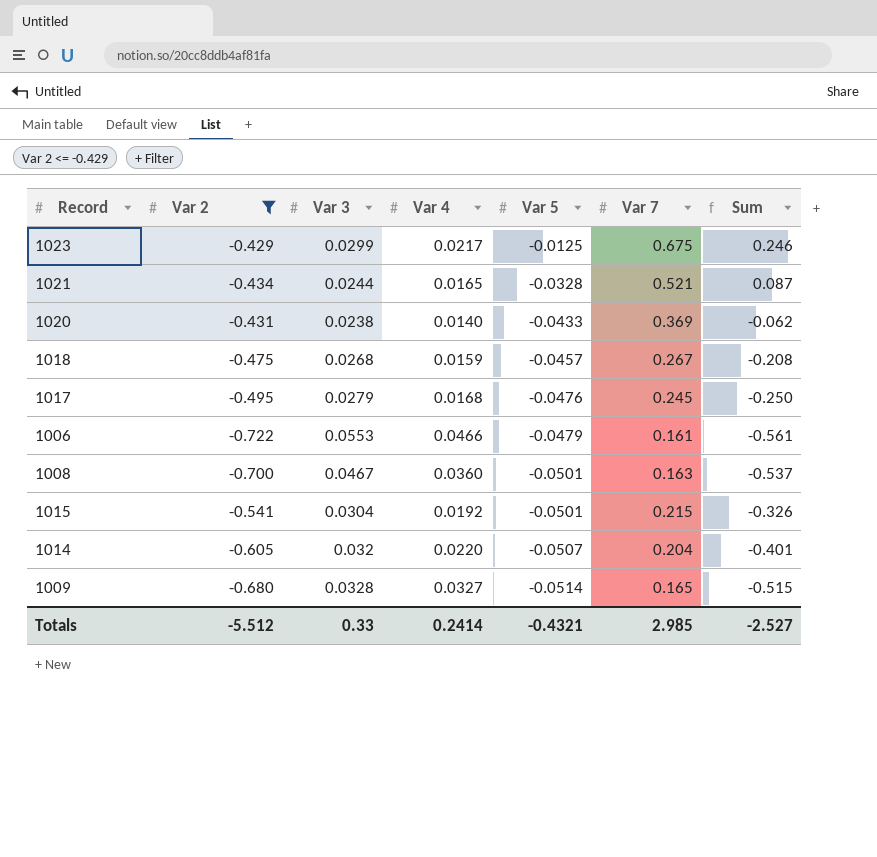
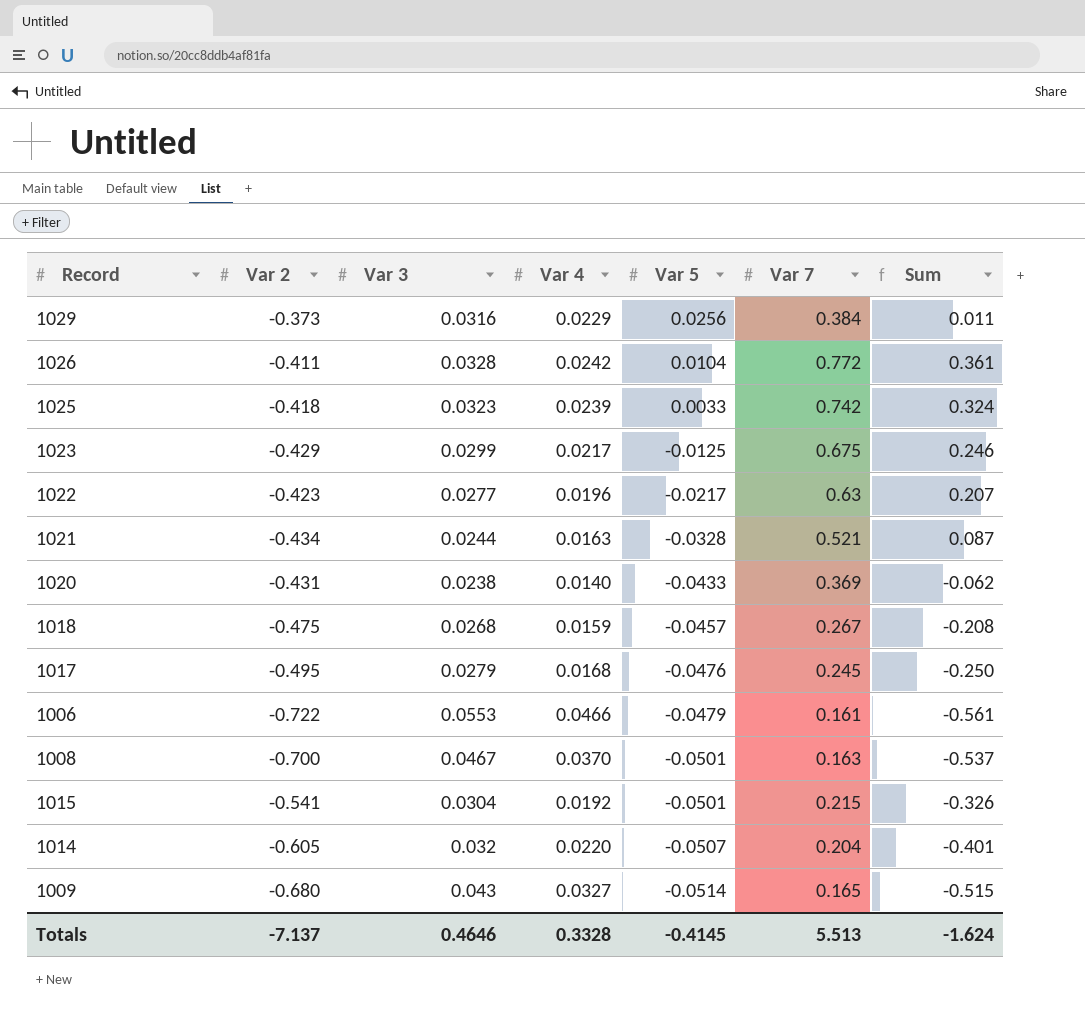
filter: Var 2 <= -0.429 -> none
1021 | Var 4: 0.0165 -> 0.0163
1008 | Var 4: 0.0360 -> 0.0370
1009 | Var 3: 0.0328 -> 0.043
Totals | Var 2: -5.512 -> -7.137
Totals | Var 3: 0.33 -> 0.4646
Totals | Var 4: 0.2414 -> 0.3328
Totals | Var 5: -0.4321 -> -0.4145
Totals | Var 7: 2.985 -> 5.513
Totals | Sum: -2.527 -> -1.624

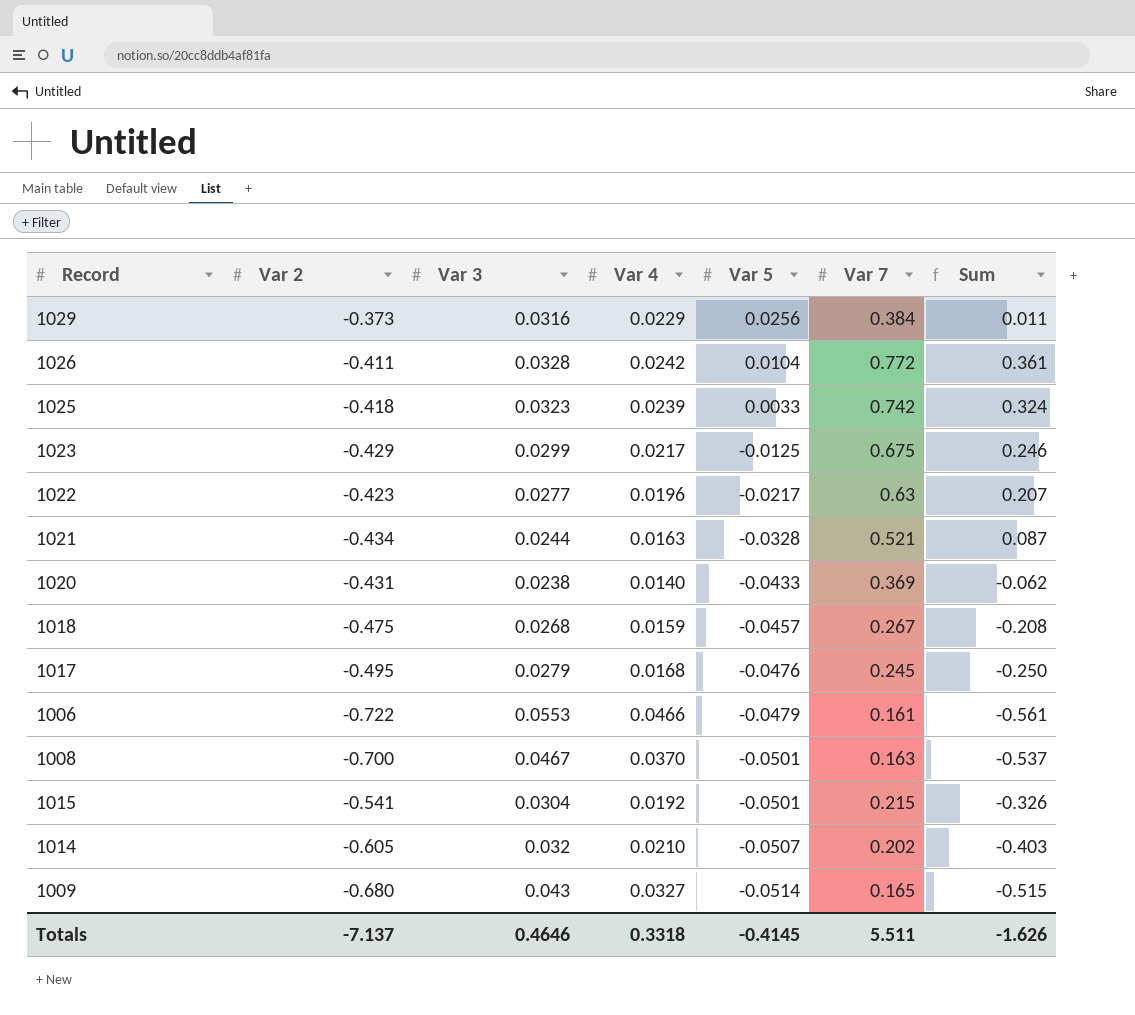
1014 | Var 4: 0.0220 -> 0.0210
1014 | Var 7: 0.204 -> 0.202
1014 | Sum: -0.401 -> -0.403
Totals | Var 4: 0.3328 -> 0.3318
Totals | Var 7: 5.513 -> 5.511
Totals | Sum: -1.624 -> -1.626

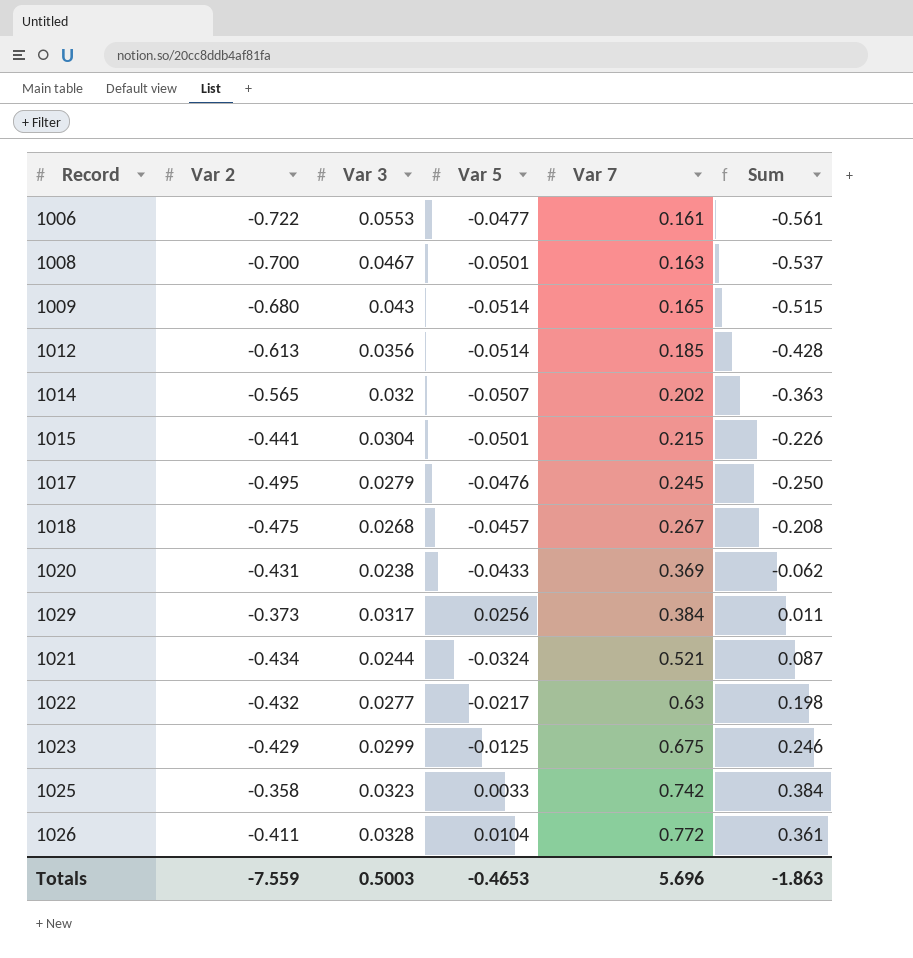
row order: Var 5 descending -> Var 7 ascending
column Var 4 | position: 4 -> none
1006 | Var 5: -0.0479 -> -0.0477
row 1012: none -> -0.613 | 0.0356 | -0.0514 | 0.185 | -0.428
1014 | Var 2: -0.605 -> -0.565
1014 | Sum: -0.403 -> -0.363
1015 | Var 2: -0.541 -> -0.441
1015 | Sum: -0.326 -> -0.226
1029 | Var 3: 0.0316 -> 0.0317
1021 | Var 5: -0.0328 -> -0.0324
1022 | Var 2: -0.423 -> -0.432
1022 | Sum: 0.207 -> 0.198
1025 | Var 2: -0.418 -> -0.358
1025 | Sum: 0.324 -> 0.384
Totals | Var 2: -7.137 -> -7.559
Totals | Var 3: 0.4646 -> 0.5003
Totals | Var 5: -0.4145 -> -0.4653
Totals | Var 7: 5.511 -> 5.696
Totals | Sum: -1.626 -> -1.863

